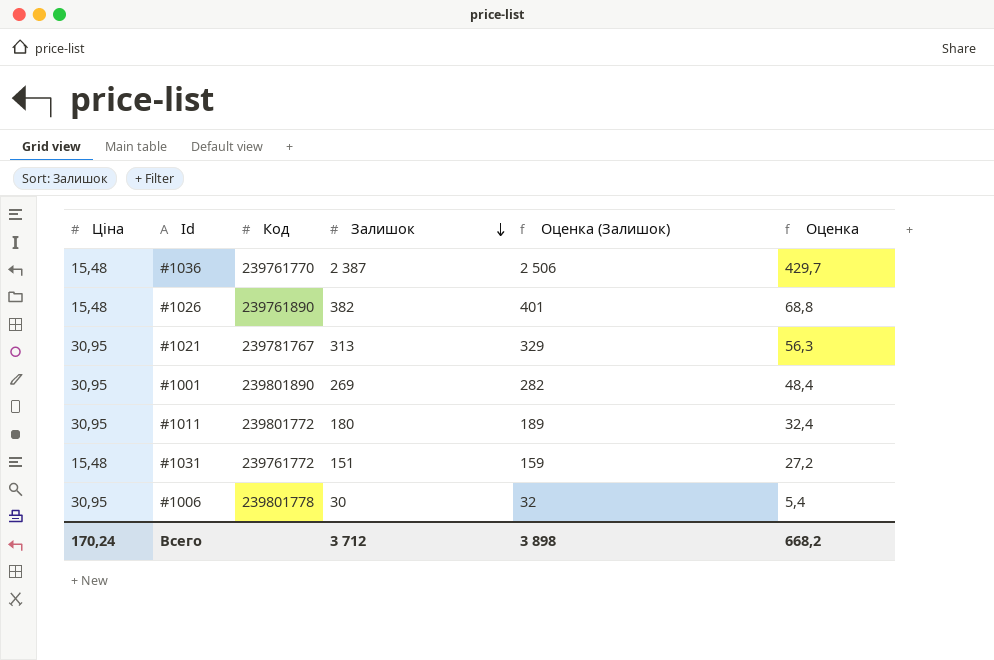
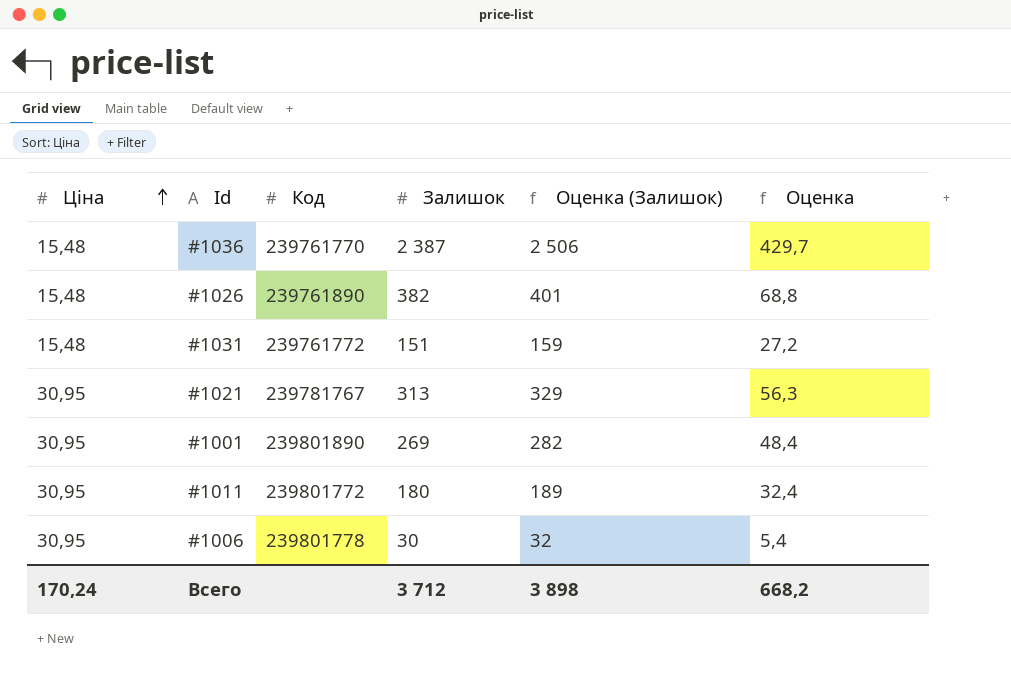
row order: Залишок descending -> Ціна ascending

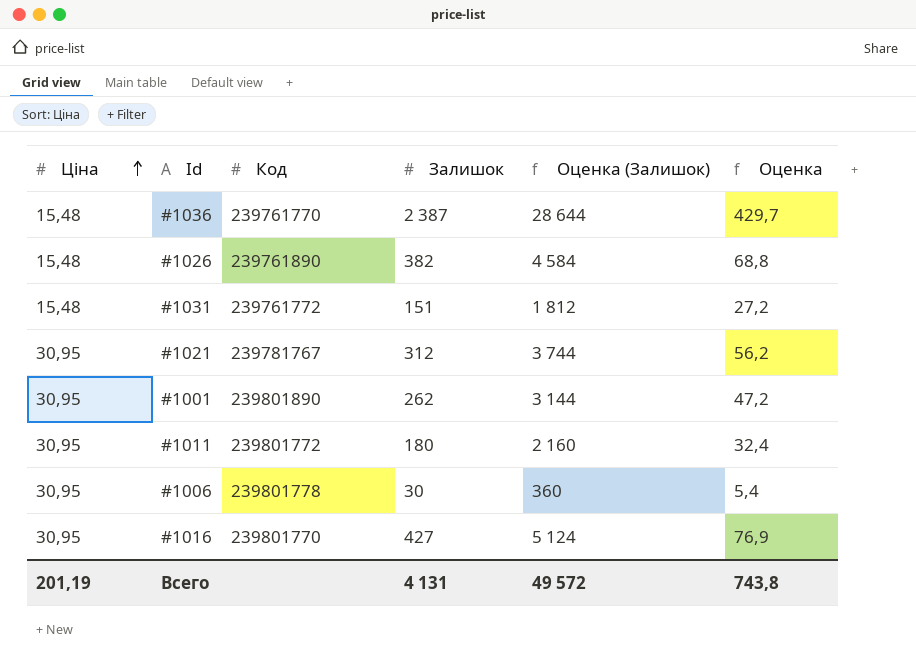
column Оценка (Залишок) | formula: [Залишок] * 1,05 -> [Залишок] * 12
#1021 | Залишок: 313 -> 312
#1021 | Оценка: 56,3 -> 56,2
#1001 | Залишок: 269 -> 262
#1001 | Оценка: 48,4 -> 47,2
row #1016: none -> 30,95 | 239801770 | 427 | 5 124 | 76,9
Всего | Ціна: 170,24 -> 201,19
Всего | Залишок: 3 712 -> 4 131
Всего | Оценка (Залишок): 3 898 -> 49 572
Всего | Оценка: 668,2 -> 743,8

